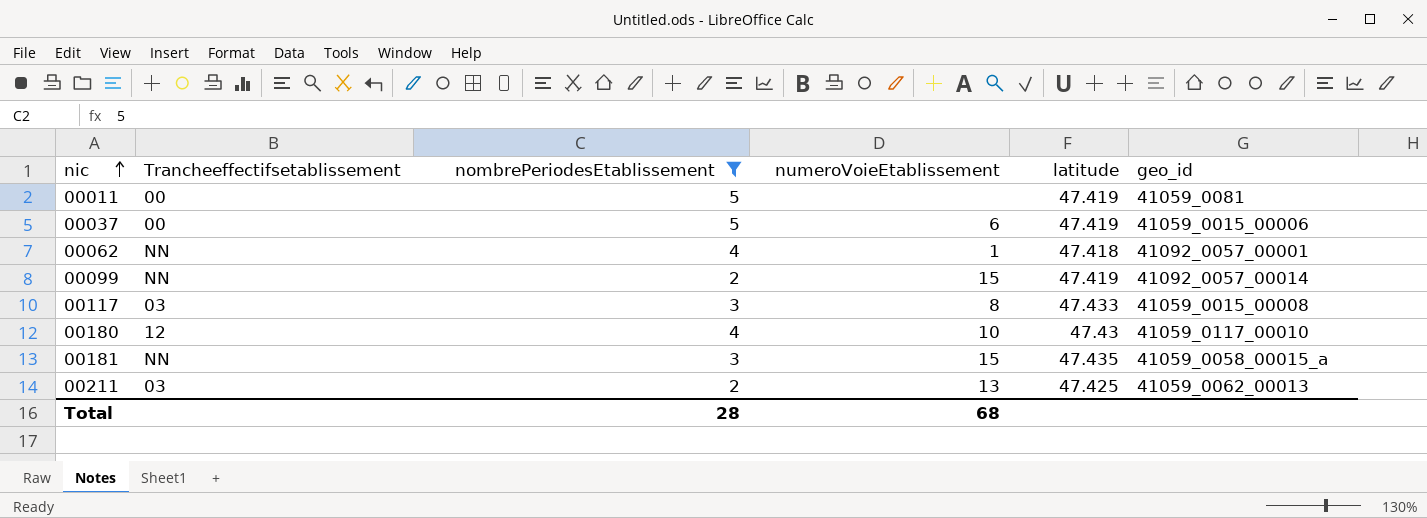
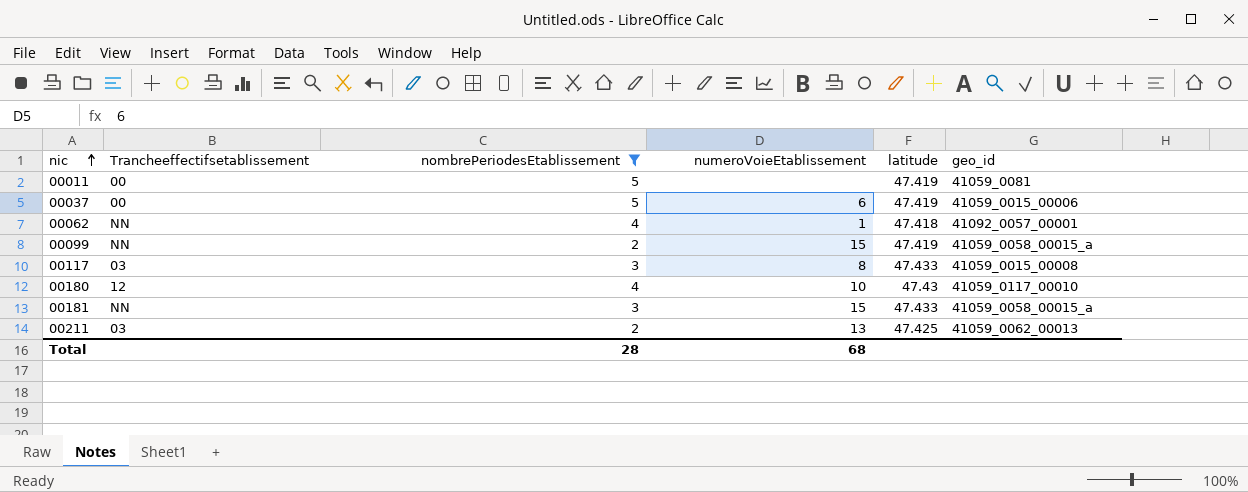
00099 | geo_id: 41092_0057_00014 -> 41059_0058_00015_a
00181 | latitude: 47.435 -> 47.433

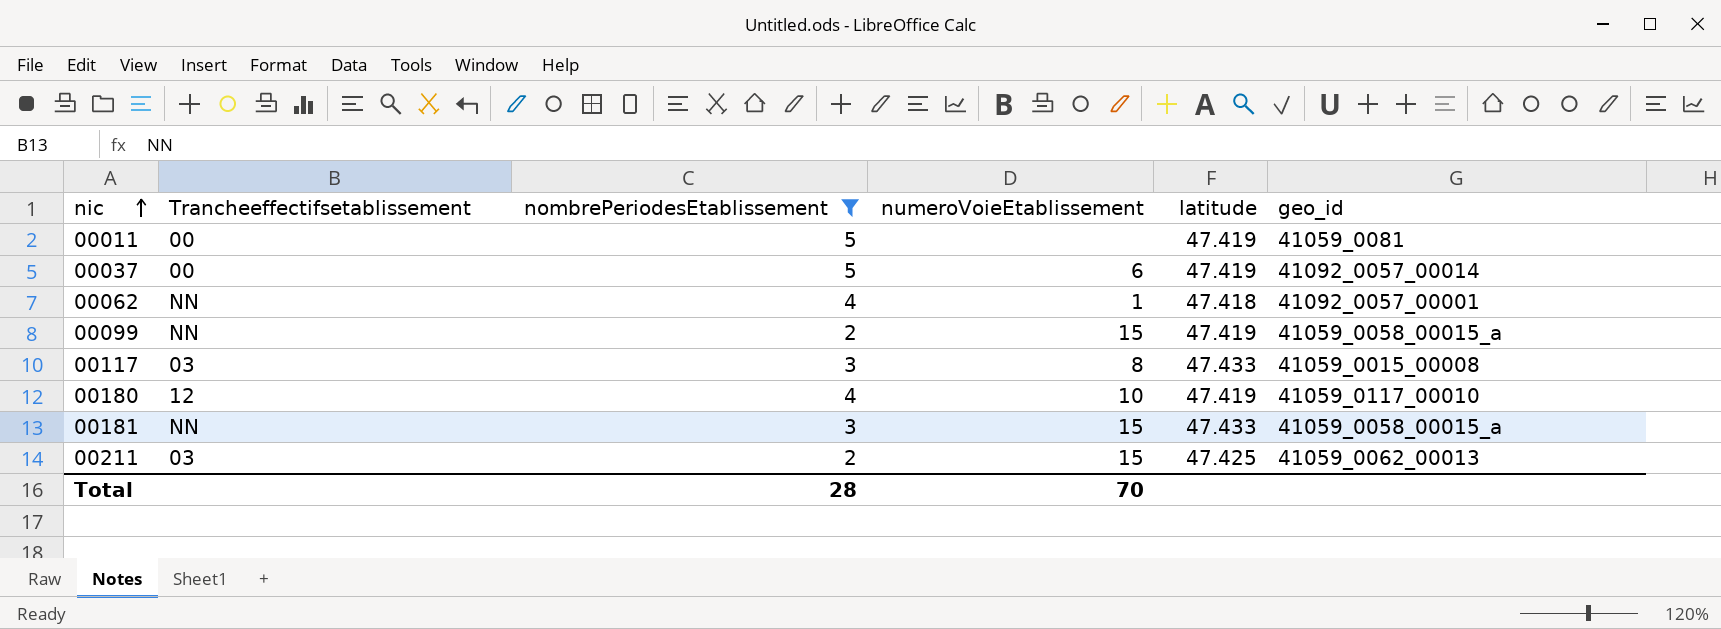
00037 | geo_id: 41059_0015_00006 -> 41092_0057_00014
00180 | latitude: 47.43 -> 47.419
00211 | numeroVoieEtablissement: 13 -> 15
Total | numeroVoieEtablissement: 68 -> 70

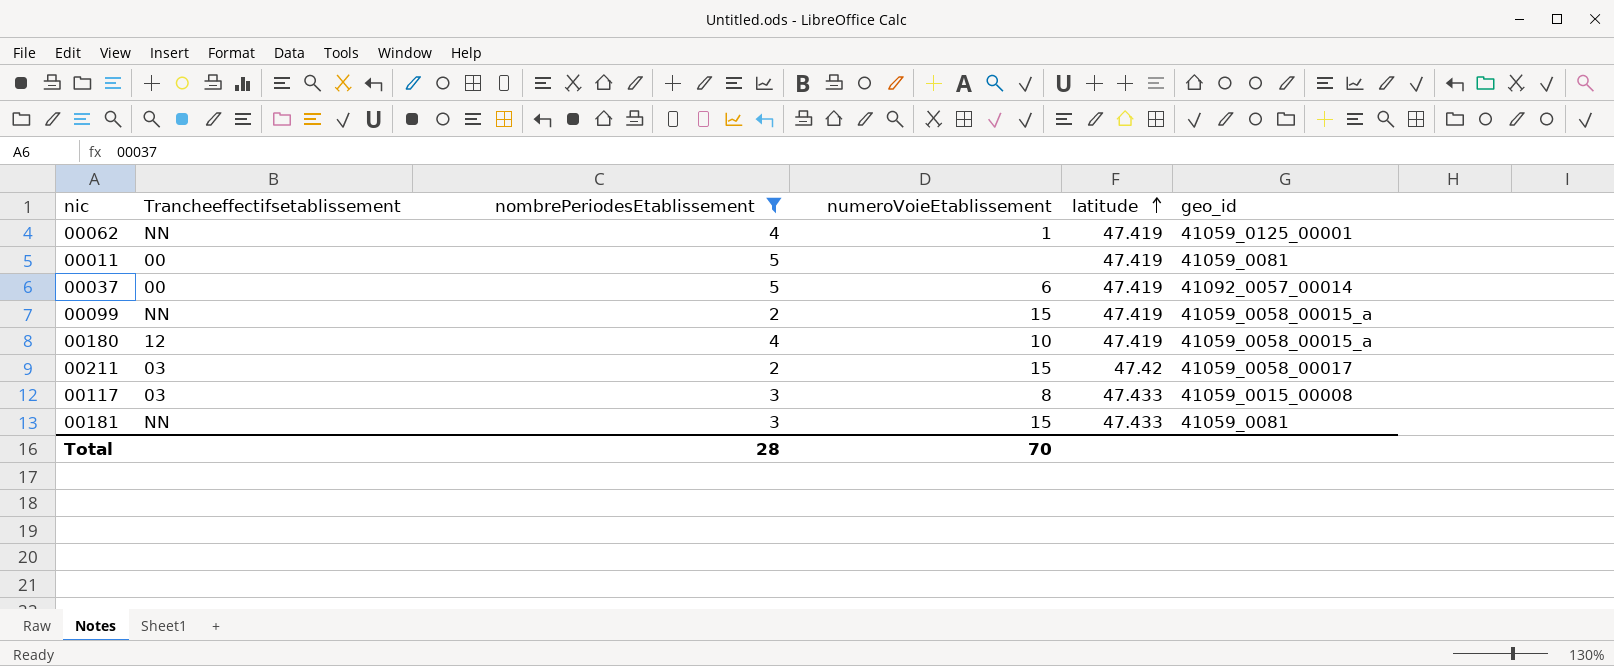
row order: nic ascending -> latitude ascending
00062 | latitude: 47.418 -> 47.419
00062 | geo_id: 41092_0057_00001 -> 41059_0125_00001
00180 | geo_id: 41059_0117_00010 -> 41059_0058_00015_a
00211 | latitude: 47.425 -> 47.42
00211 | geo_id: 41059_0062_00013 -> 41059_0058_00017
00181 | geo_id: 41059_0058_00015_a -> 41059_0081

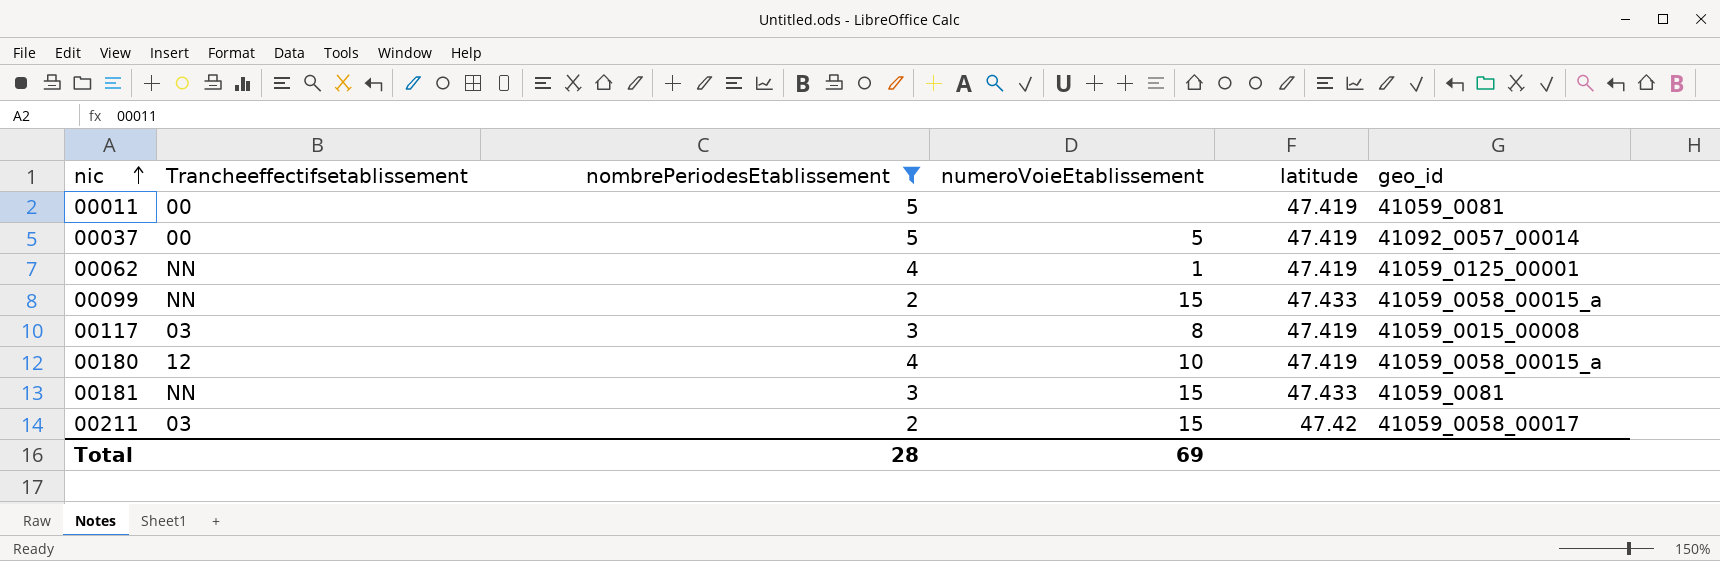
row order: latitude ascending -> nic ascending
00037 | numeroVoieEtablissement: 6 -> 5
00099 | latitude: 47.419 -> 47.433
00117 | latitude: 47.433 -> 47.419
Total | numeroVoieEtablissement: 70 -> 69

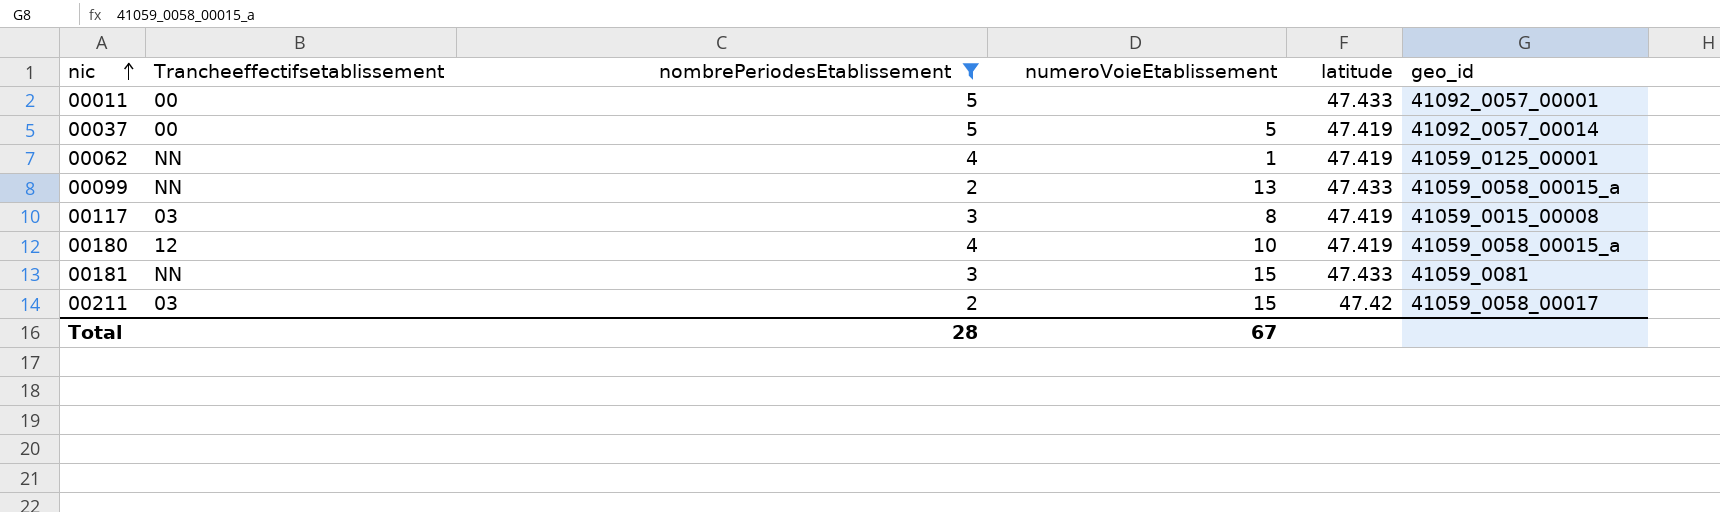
00011 | latitude: 47.419 -> 47.433
00011 | geo_id: 41059_0081 -> 41092_0057_00001
00099 | numeroVoieEtablissement: 15 -> 13
Total | numeroVoieEtablissement: 69 -> 67

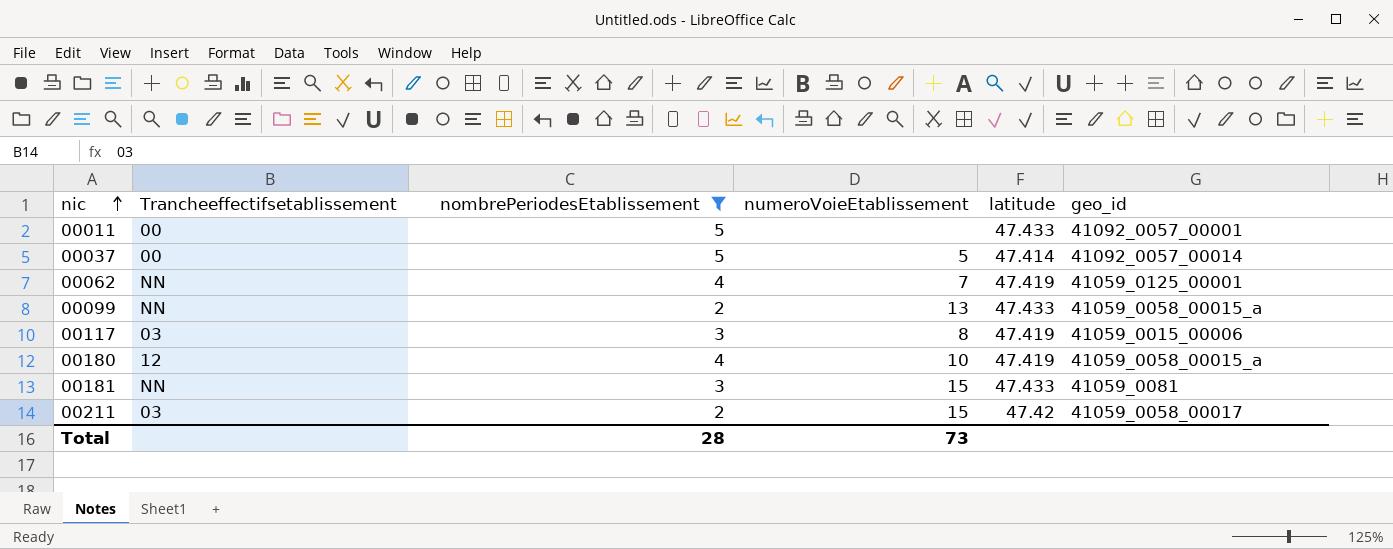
00037 | latitude: 47.419 -> 47.414
00062 | numeroVoieEtablissement: 1 -> 7
00117 | geo_id: 41059_0015_00008 -> 41059_0015_00006
Total | numeroVoieEtablissement: 67 -> 73

